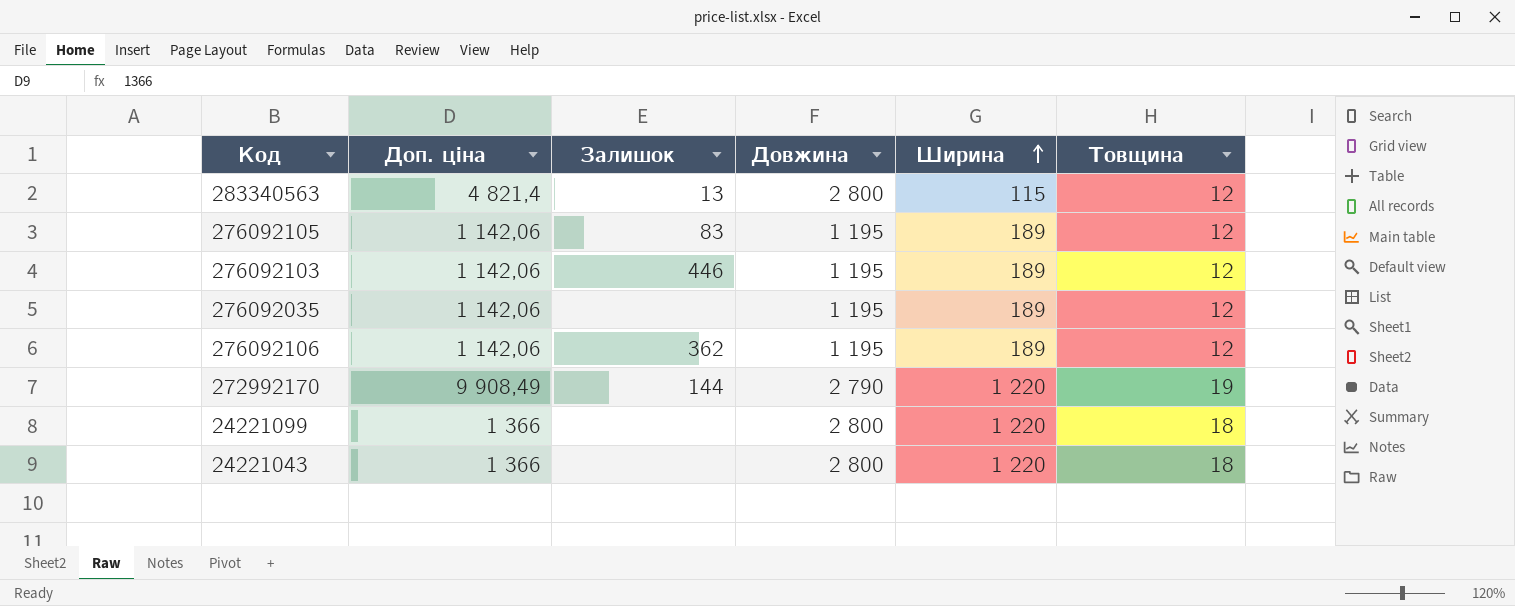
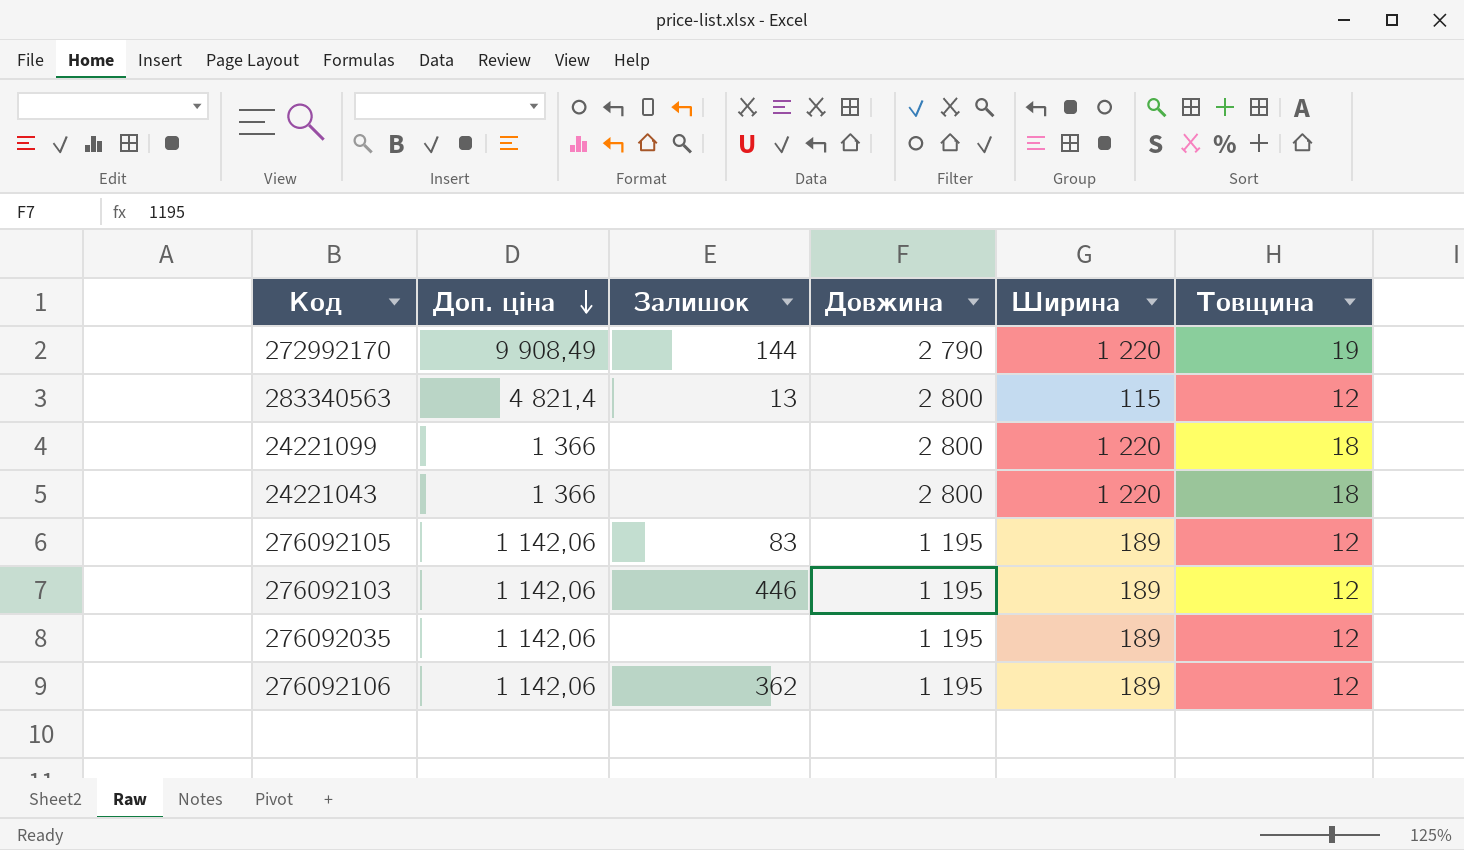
row order: Ширина ascending -> Доп. ціна descending

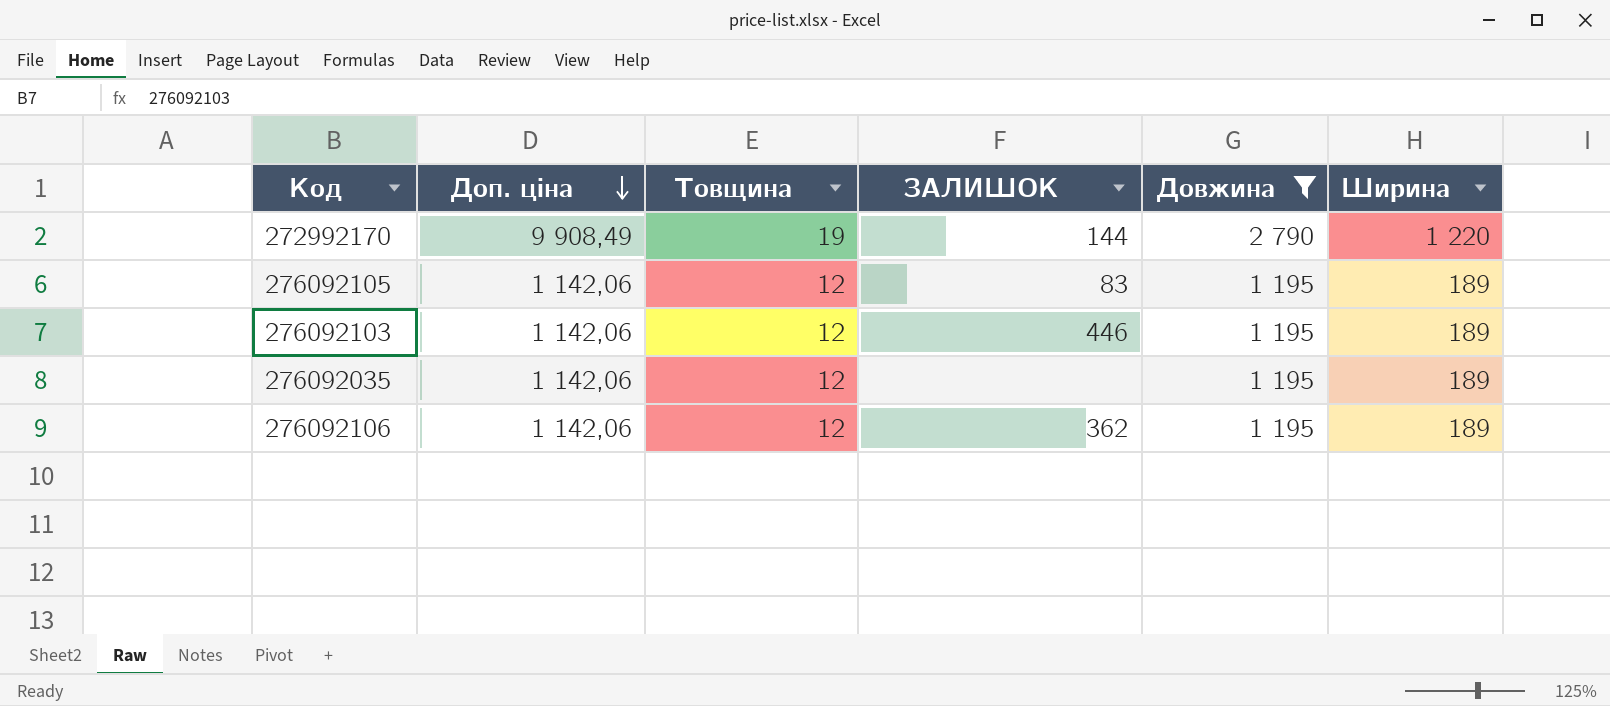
filter: none -> Довжина != 2 800
column Товщина | position: 6 -> 3
column name: Залишок -> ЗАЛИШОК

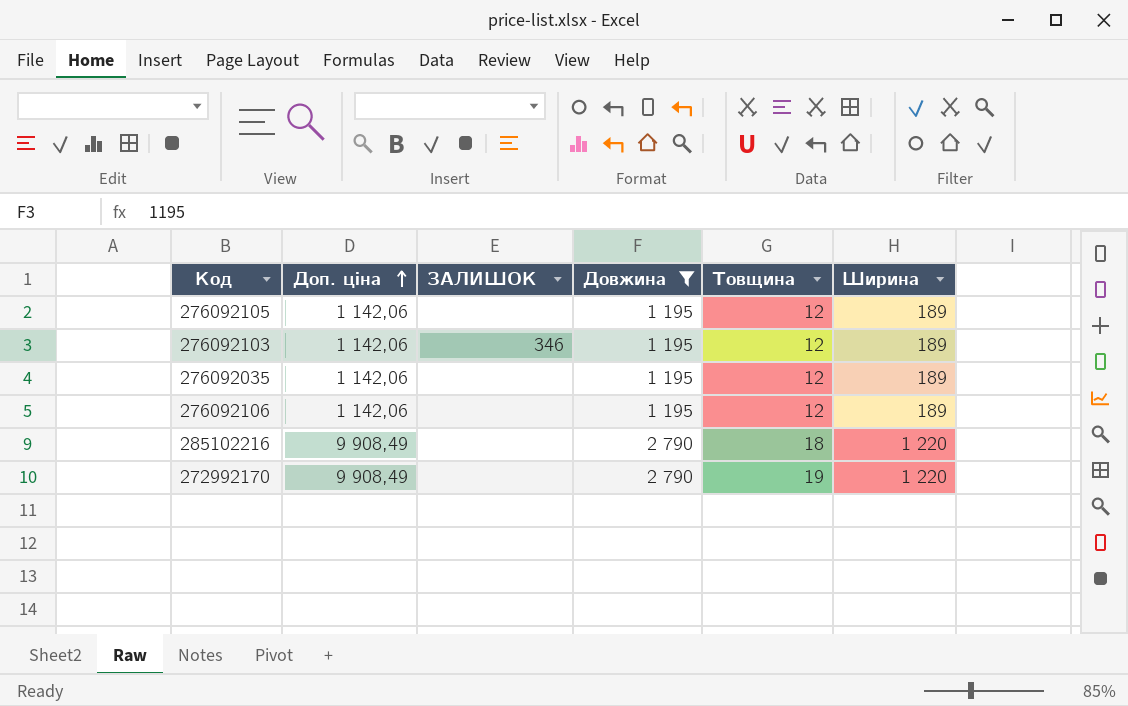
row order: Доп. ціна descending -> Доп. ціна ascending
column Товщина | position: 3 -> 5
276092105 | ЗАЛИШОК: 83 -> none
276092103 | ЗАЛИШОК: 446 -> 346
276092106 | ЗАЛИШОК: 362 -> none
row 285102216: none -> 9 908,49 | none | 2 790 | 18 | 1 220
272992170 | ЗАЛИШОК: 144 -> none

